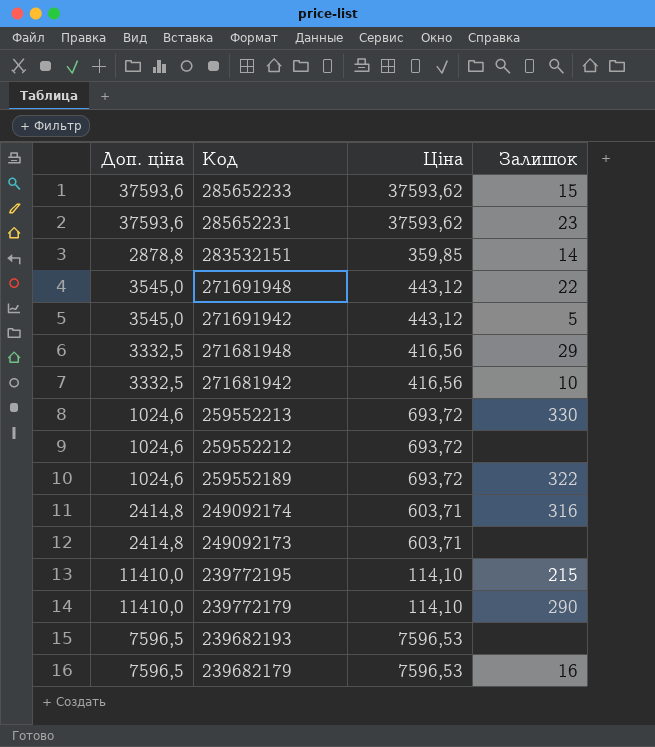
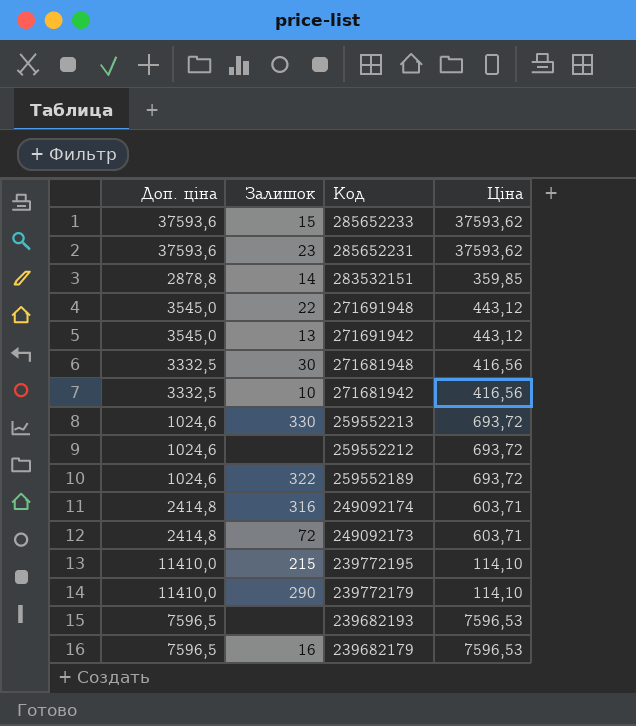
column Залишок | position: 4 -> 2
271691942 | Залишок: 5 -> 13
271681948 | Залишок: 29 -> 30
249092173 | Залишок: none -> 72

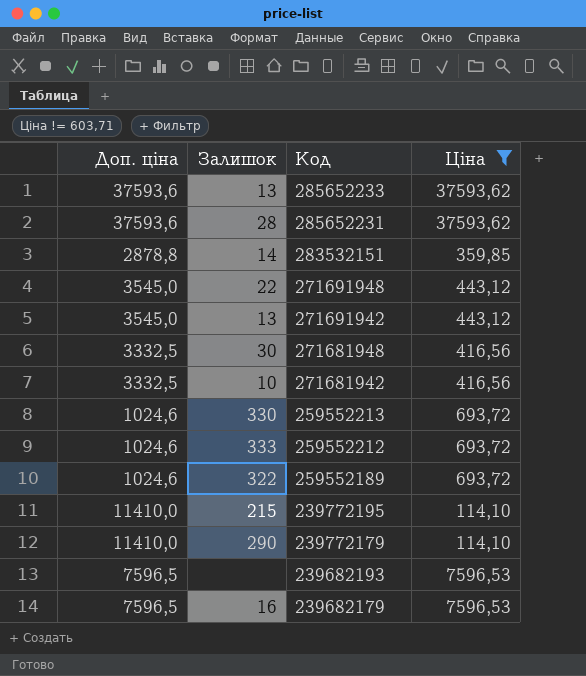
filter: none -> Ціна != 603,71
285652233 | Залишок: 15 -> 13
285652231 | Залишок: 23 -> 28
259552212 | Залишок: none -> 333

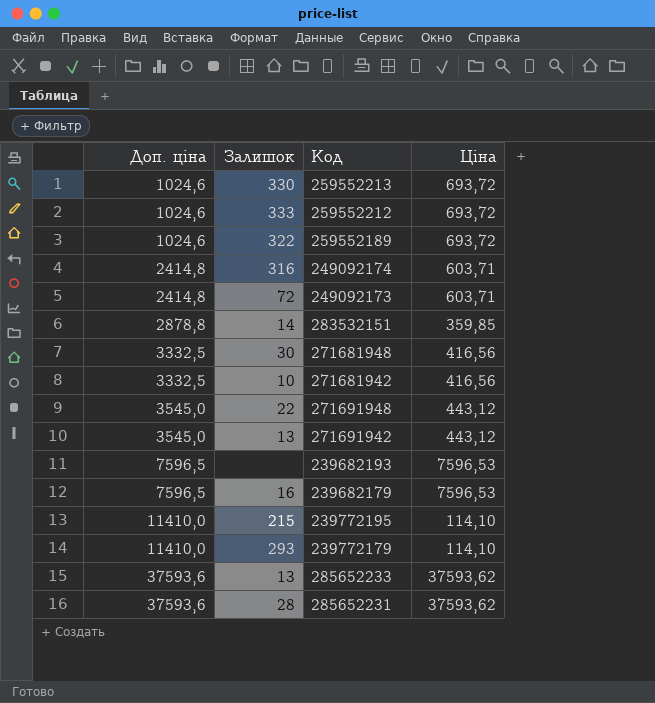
filter: Ціна != 603,71 -> none
row order: Код descending -> Доп. ціна ascending
239772179 | Залишок: 290 -> 293

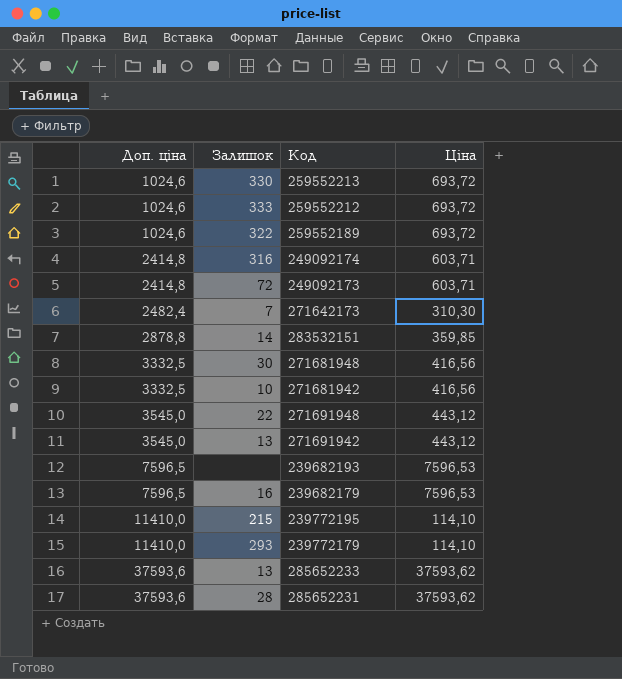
row 271642173: none -> 2482,4 | 7 | 310,30

